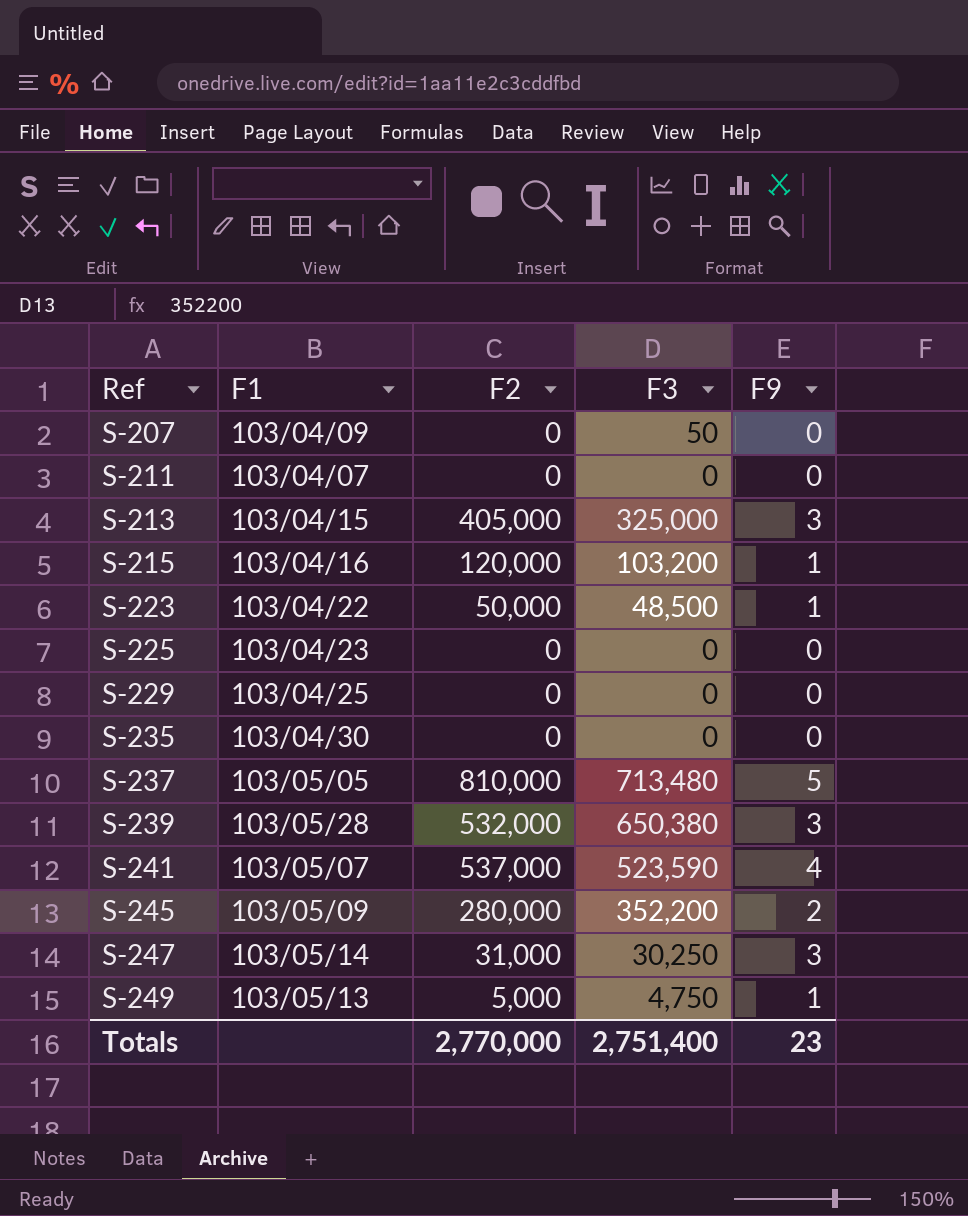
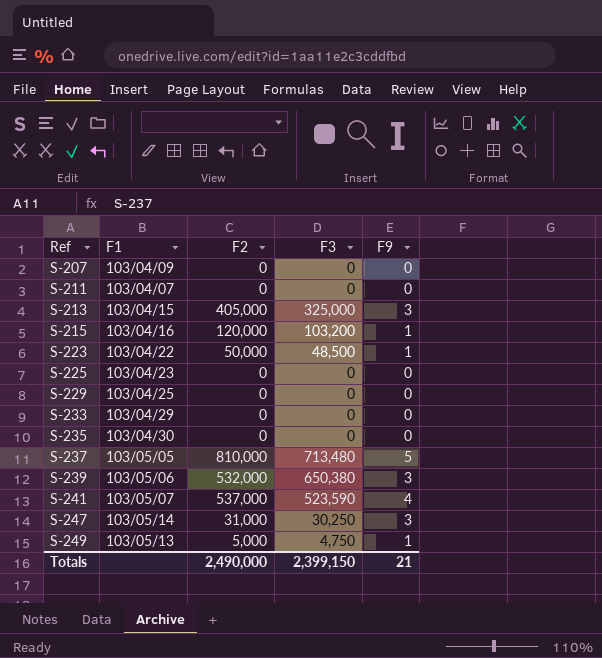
row S-245: 103/05/09 | 280,000 | 352,200 | 2 -> none
S-207 | F3: 50 -> 0
row S-233: none -> 103/04/29 | 0 | 0 | 0
S-239 | F1: 103/05/28 -> 103/05/06
Totals | F2: 2,770,000 -> 2,490,000
Totals | F3: 2,751,400 -> 2,399,150
Totals | F9: 23 -> 21

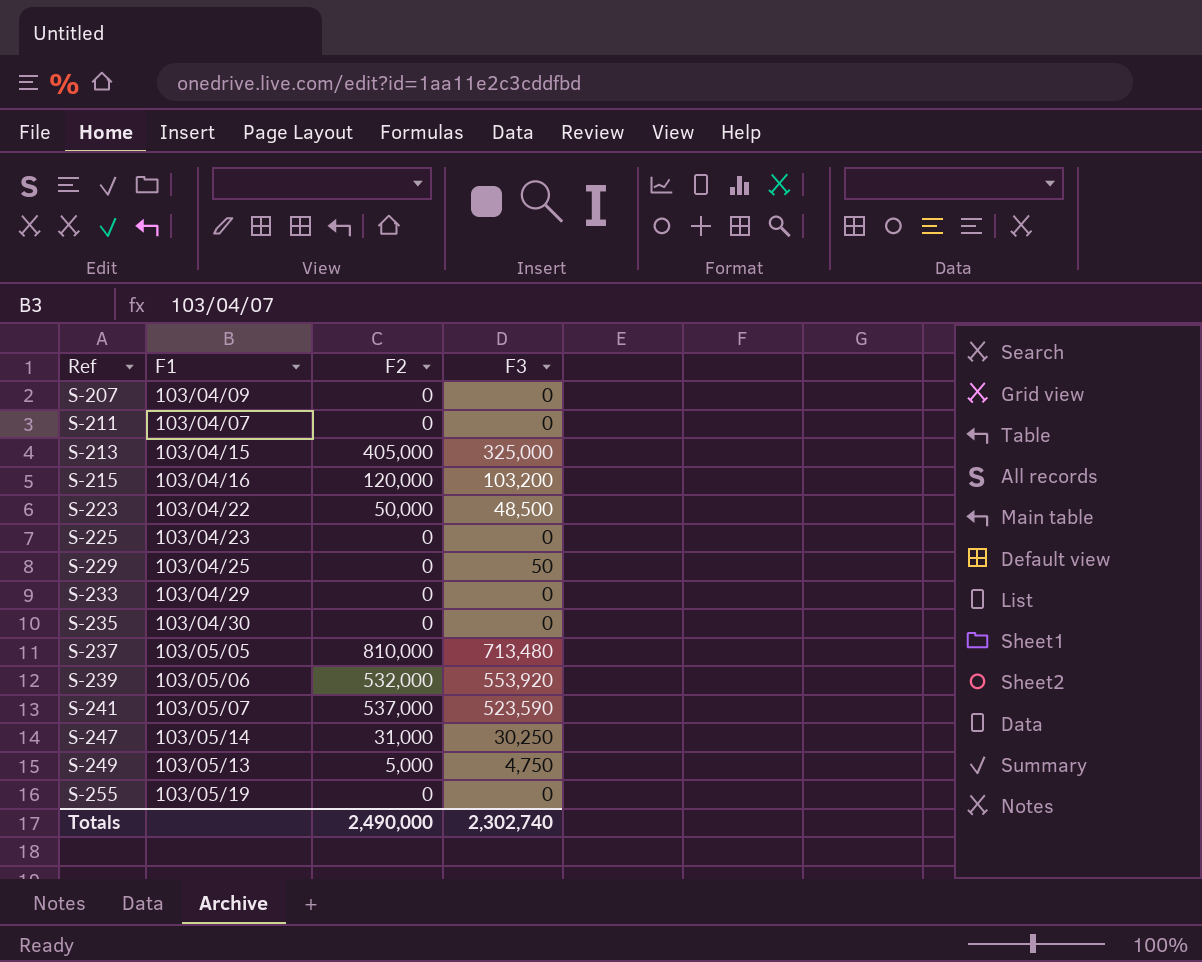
column F9 | position: 5 -> none
S-229 | F3: 0 -> 50
S-239 | F3: 650,380 -> 553,920
row S-255: none -> 103/05/19 | 0 | 0
Totals | F3: 2,399,150 -> 2,302,740

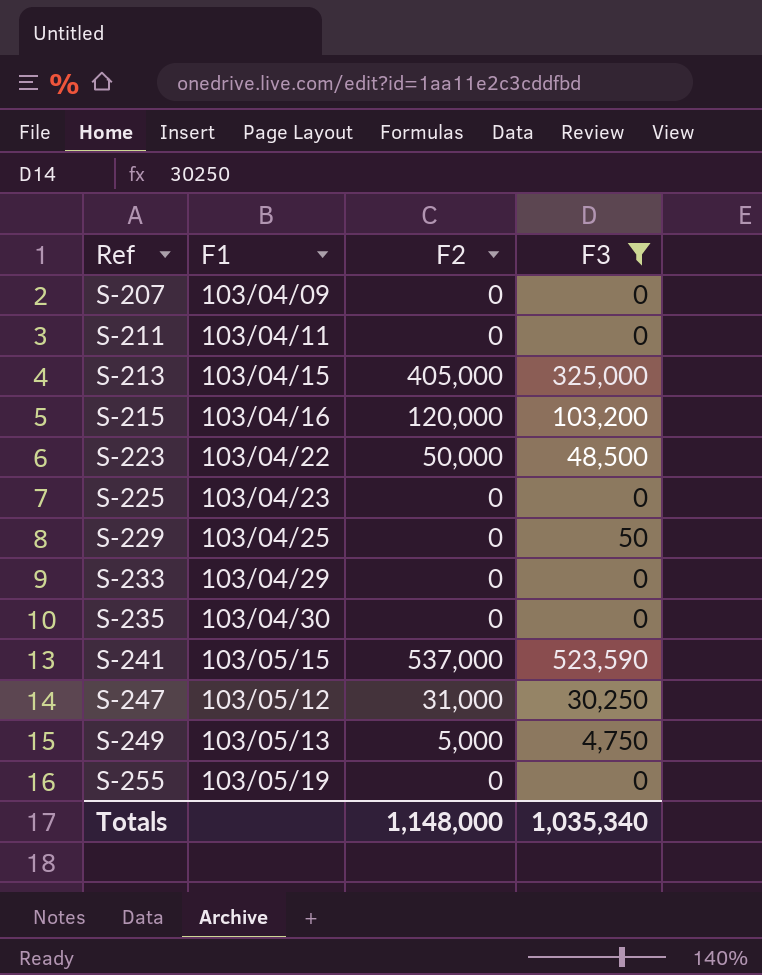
filter: none -> F3 <= 523,590
S-211 | F1: 103/04/07 -> 103/04/11
S-241 | F1: 103/05/07 -> 103/05/15
S-247 | F1: 103/05/14 -> 103/05/12
Totals | F2: 2,490,000 -> 1,148,000
Totals | F3: 2,302,740 -> 1,035,340

